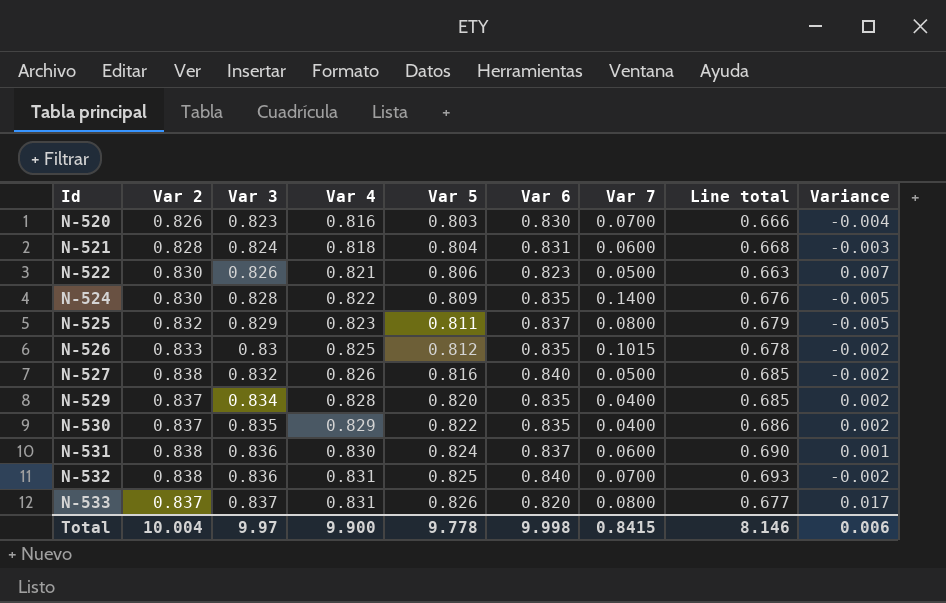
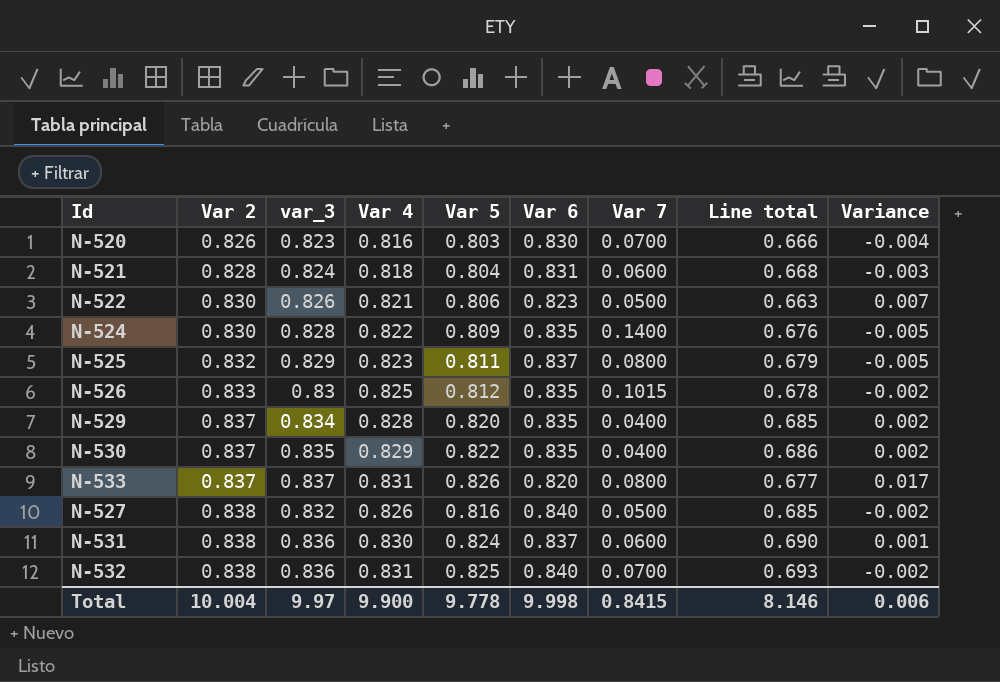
row order: Id ascending -> Var 2 ascending
column name: Var 3 -> var_3

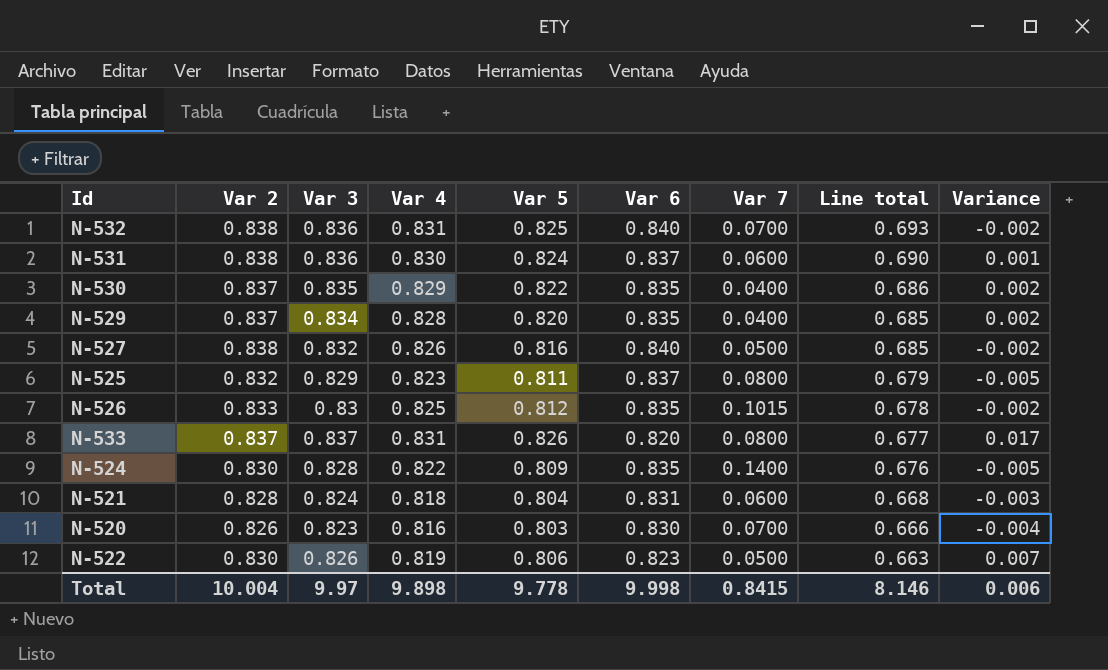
row order: Var 2 ascending -> Line total descending
column name: var_3 -> Var 3
N-522 | Var 4: 0.821 -> 0.819
Total | Var 4: 9.900 -> 9.898

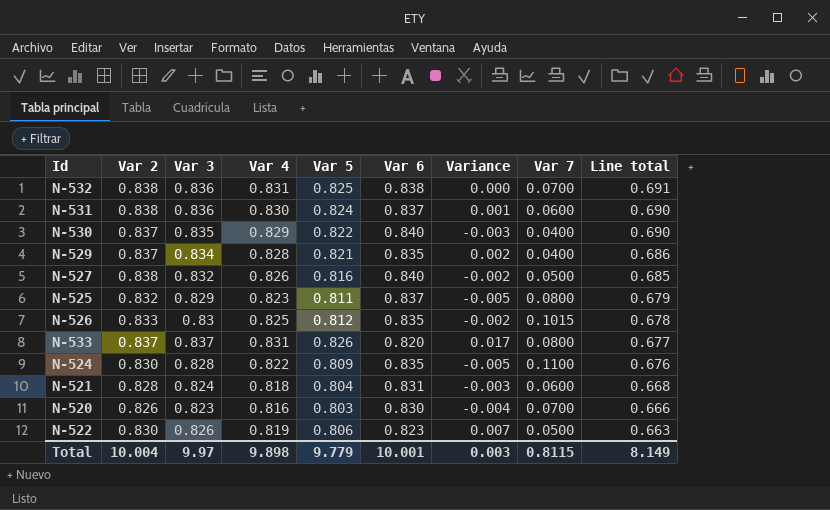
column Variance | position: 9 -> 7
N-532 | Var 6: 0.840 -> 0.838
N-532 | Variance: -0.002 -> 0.000
N-532 | Line total: 0.693 -> 0.691
N-530 | Var 6: 0.835 -> 0.840
N-530 | Variance: 0.002 -> -0.003
N-530 | Line total: 0.686 -> 0.690
N-529 | Var 5: 0.820 -> 0.821
N-529 | Line total: 0.685 -> 0.686
N-524 | Var 7: 0.1400 -> 0.1100
Total | Var 5: 9.778 -> 9.779
Total | Var 6: 9.998 -> 10.001
Total | Variance: 0.006 -> 0.003
Total | Var 7: 0.8415 -> 0.8115
Total | Line total: 8.146 -> 8.149

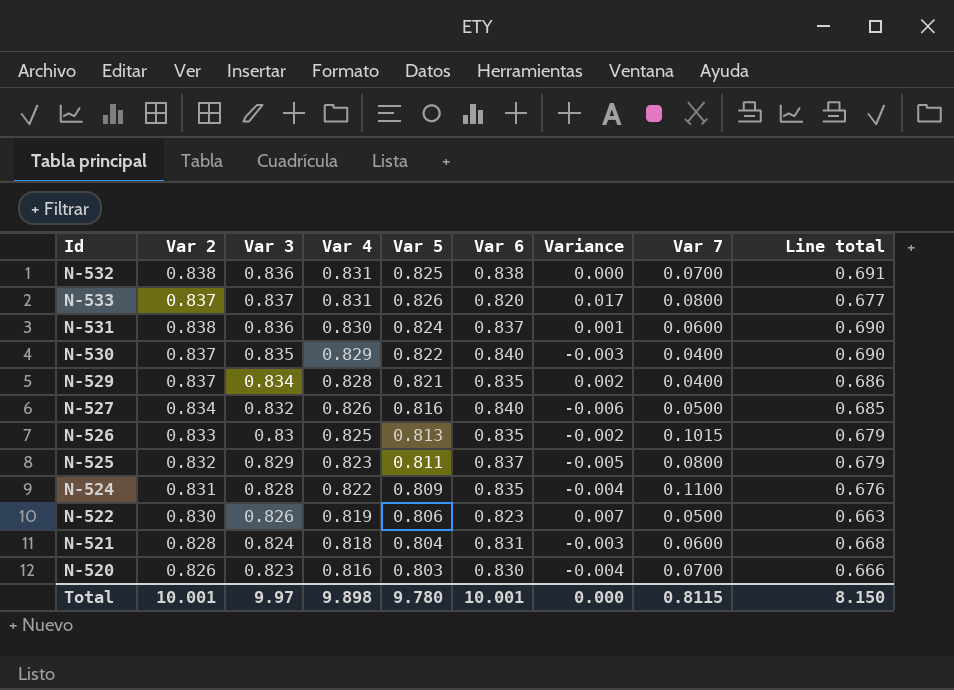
row order: Line total descending -> Var 4 descending
N-527 | Var 2: 0.838 -> 0.834
N-527 | Variance: -0.002 -> -0.006
N-526 | Var 5: 0.812 -> 0.813
N-526 | Line total: 0.678 -> 0.679
N-524 | Var 2: 0.830 -> 0.831
N-524 | Variance: -0.005 -> -0.004
Total | Var 2: 10.004 -> 10.001
Total | Var 5: 9.779 -> 9.780
Total | Variance: 0.003 -> 0.000
Total | Line total: 8.149 -> 8.150

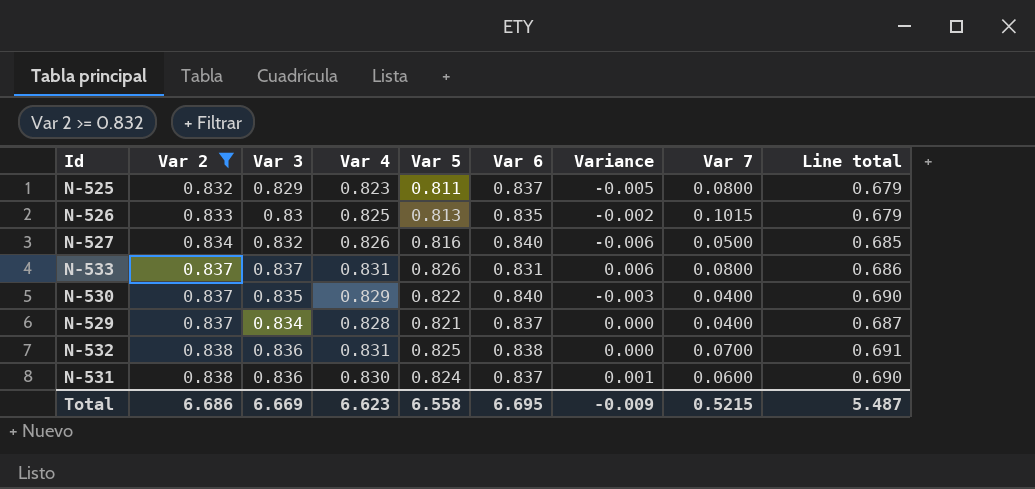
filter: none -> Var 2 >= 0.832
row order: Var 4 descending -> Var 2 ascending
N-533 | Var 6: 0.820 -> 0.831
N-533 | Variance: 0.017 -> 0.006
N-533 | Line total: 0.677 -> 0.686
N-529 | Var 6: 0.835 -> 0.837
N-529 | Variance: 0.002 -> 0.000
N-529 | Line total: 0.686 -> 0.687
Total | Var 2: 10.001 -> 6.686
Total | Var 3: 9.97 -> 6.669
Total | Var 4: 9.898 -> 6.623
Total | Var 5: 9.780 -> 6.558
Total | Var 6: 10.001 -> 6.695
Total | Variance: 0.000 -> -0.009
Total | Var 7: 0.8115 -> 0.5215
Total | Line total: 8.150 -> 5.487

